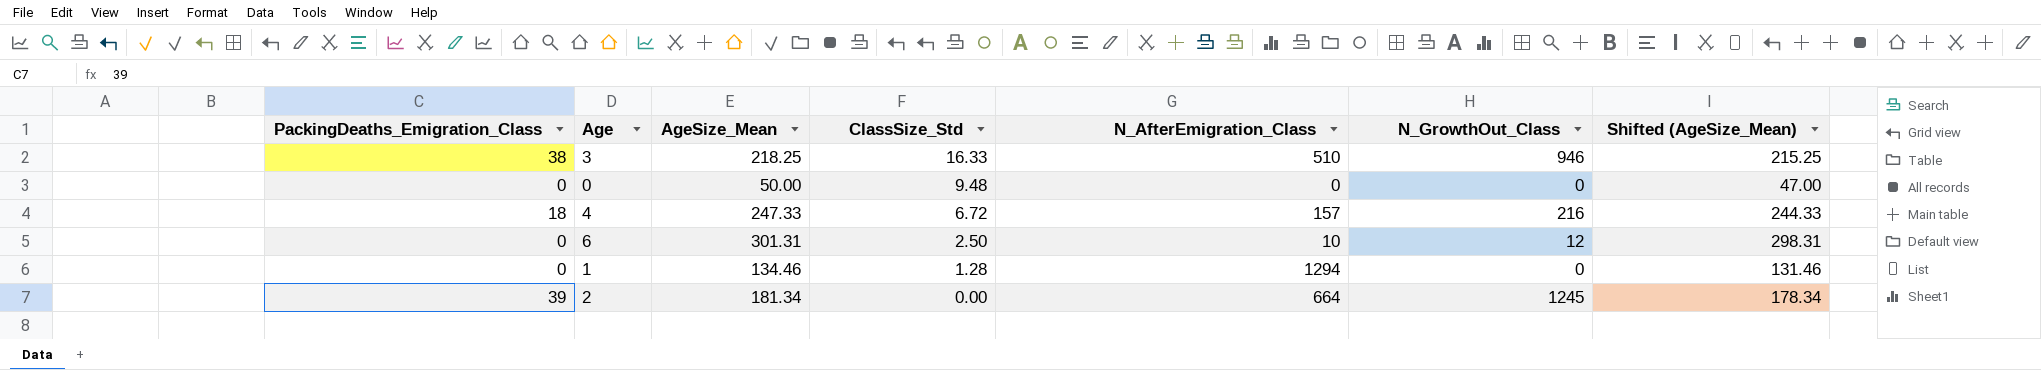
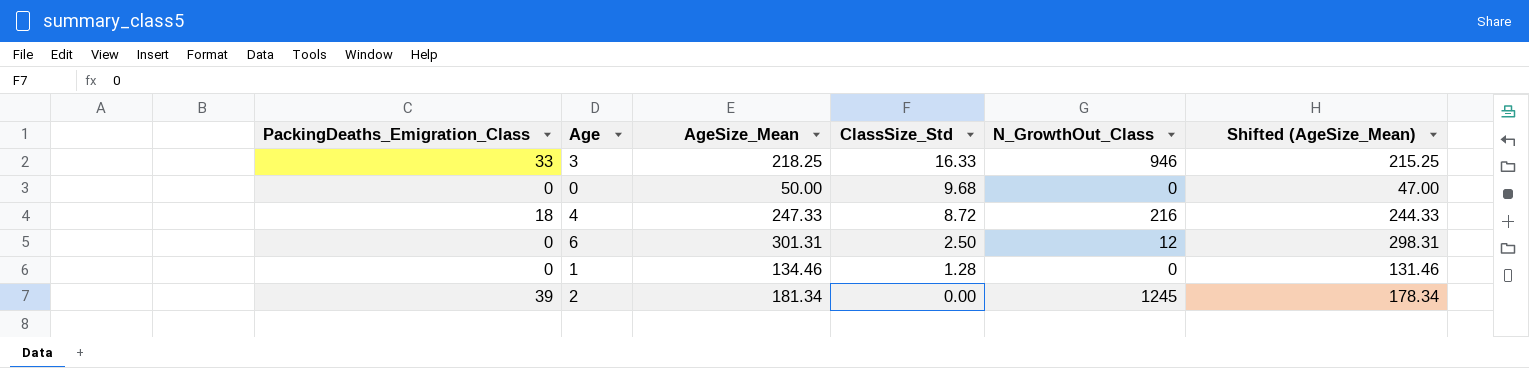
column N_AfterEmigration_Class | position: 5 -> none
3 | PackingDeaths_Emigration_Class: 38 -> 33
0 | ClassSize_Std: 9.48 -> 9.68
4 | ClassSize_Std: 6.72 -> 8.72

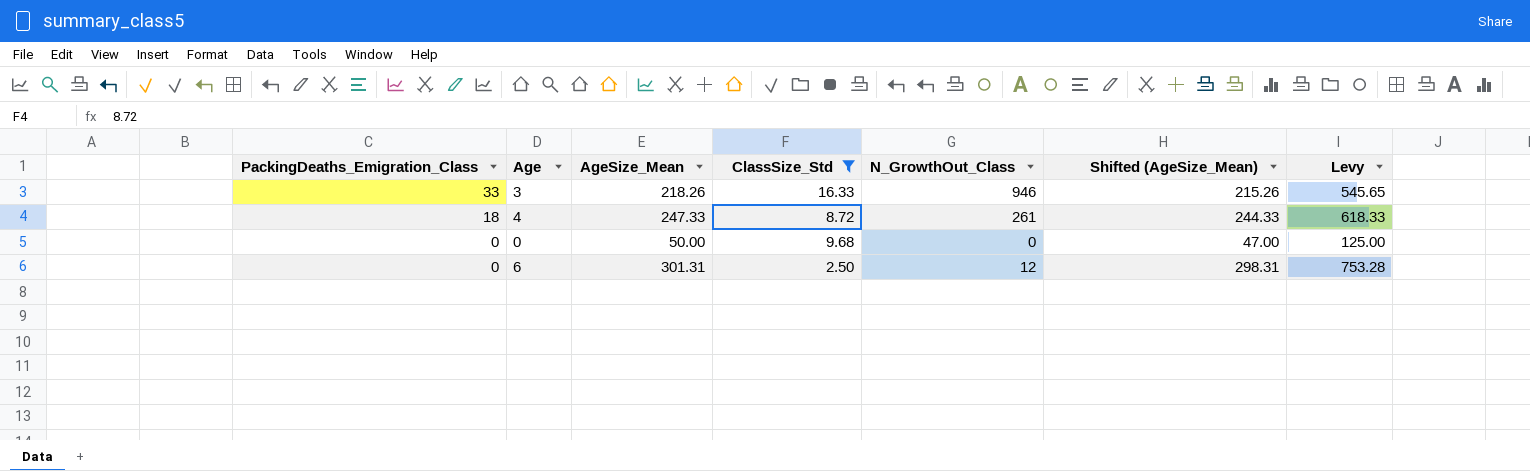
filter: none -> ClassSize_Std >= 2.50
row order: ClassSize_Std descending -> PackingDeaths_Emigration_Class descending
column Levy | formula: none -> [AgeSize_Mean] * 2.5
3 | AgeSize_Mean: 218.25 -> 218.26
3 | Shifted (AgeSize_Mean): 215.25 -> 215.26
4 | N_GrowthOut_Class: 216 -> 261

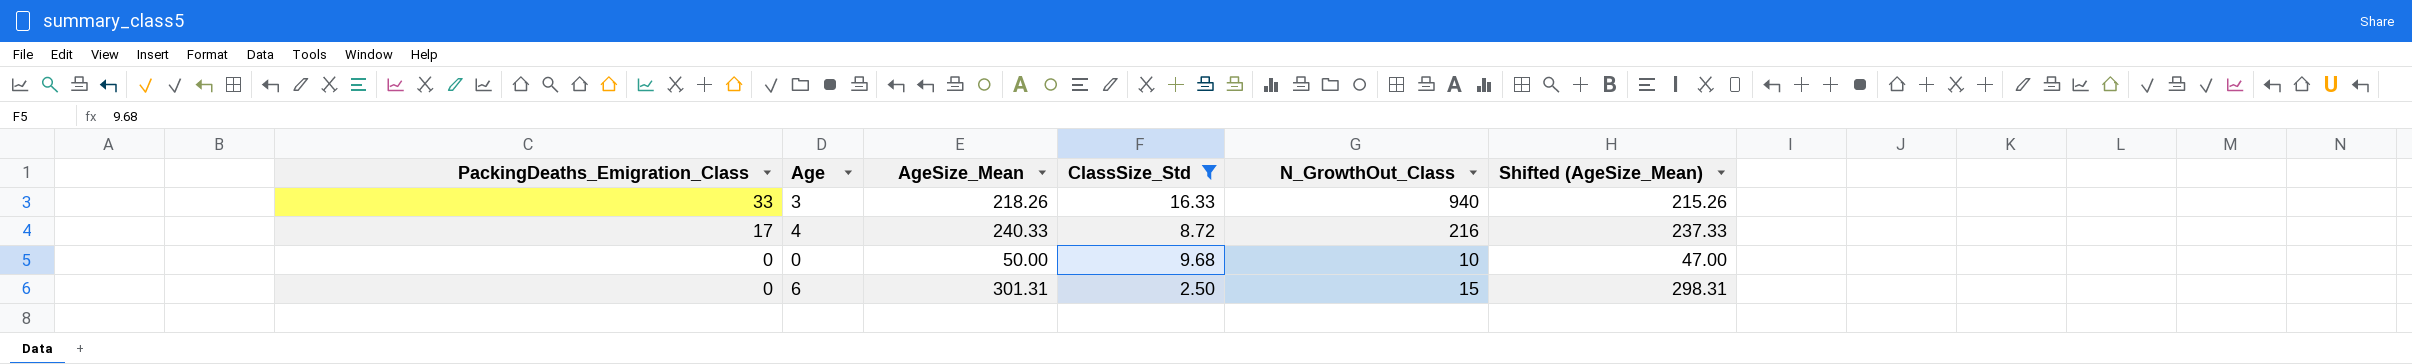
column Levy | formula: [AgeSize_Mean] * 2.5 -> none
3 | N_GrowthOut_Class: 946 -> 940
4 | PackingDeaths_Emigration_Class: 18 -> 17
4 | AgeSize_Mean: 247.33 -> 240.33
4 | N_GrowthOut_Class: 261 -> 216
4 | Shifted (AgeSize_Mean): 244.33 -> 237.33
0 | N_GrowthOut_Class: 0 -> 10
6 | N_GrowthOut_Class: 12 -> 15

